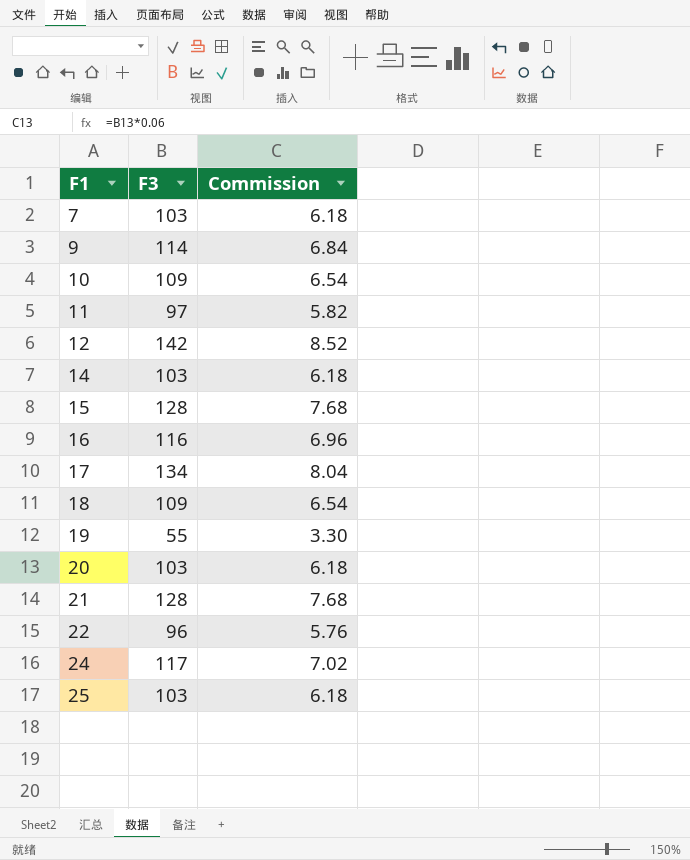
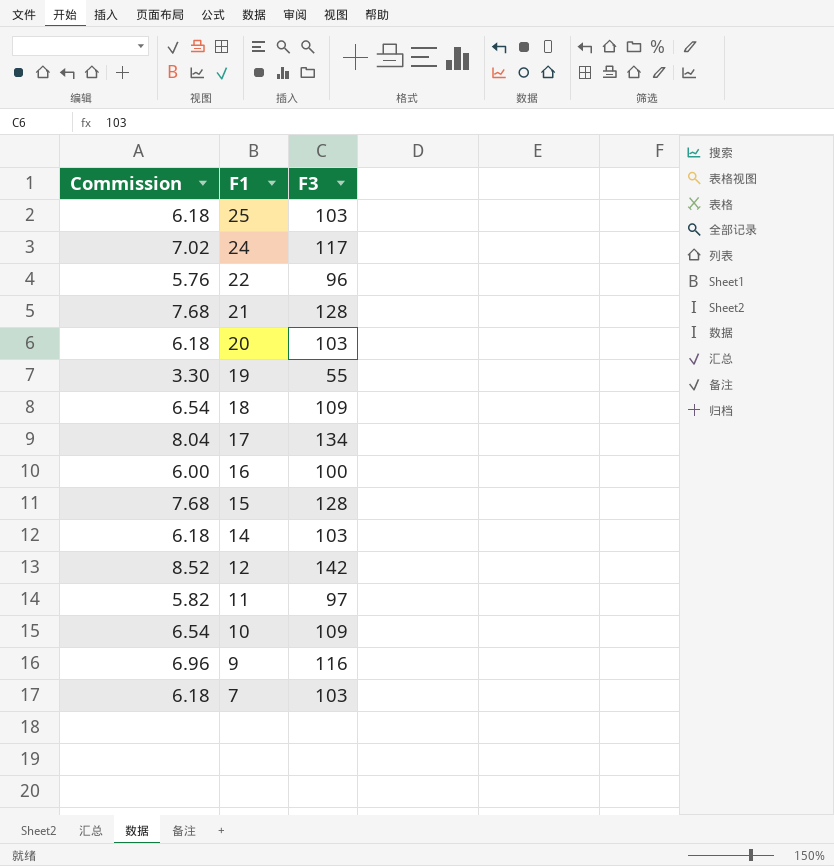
row order: F1 ascending -> F1 descending
column Commission | position: 3 -> 1
16 | Commission: 6.96 -> 6.00
16 | F3: 116 -> 100
9 | Commission: 6.84 -> 6.96
9 | F3: 114 -> 116

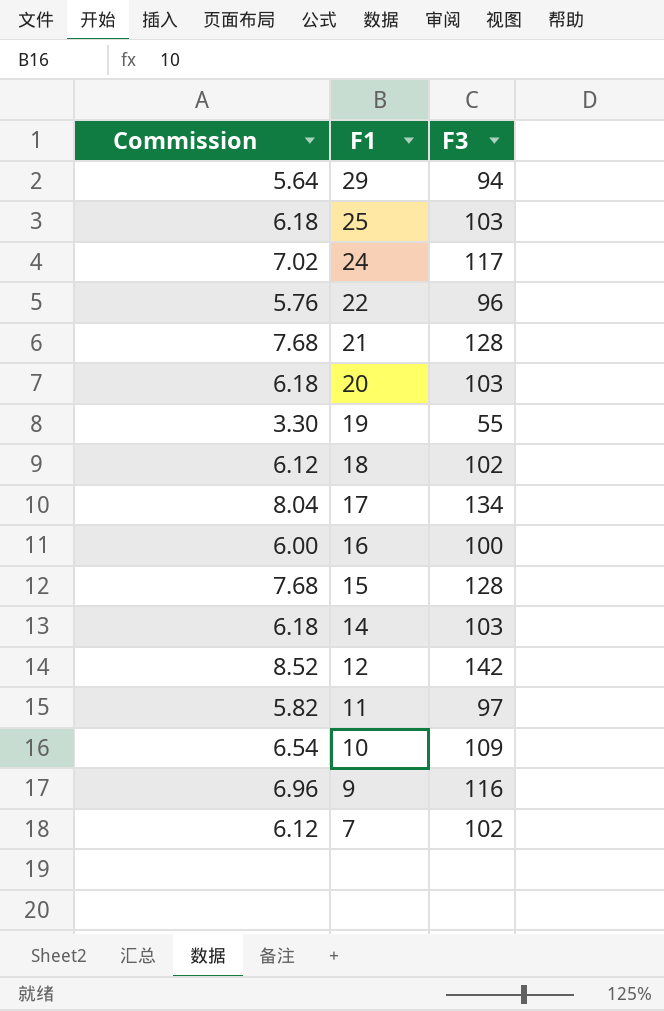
row 29: none -> 5.64 | 94
18 | Commission: 6.54 -> 6.12
18 | F3: 109 -> 102
7 | Commission: 6.18 -> 6.12
7 | F3: 103 -> 102

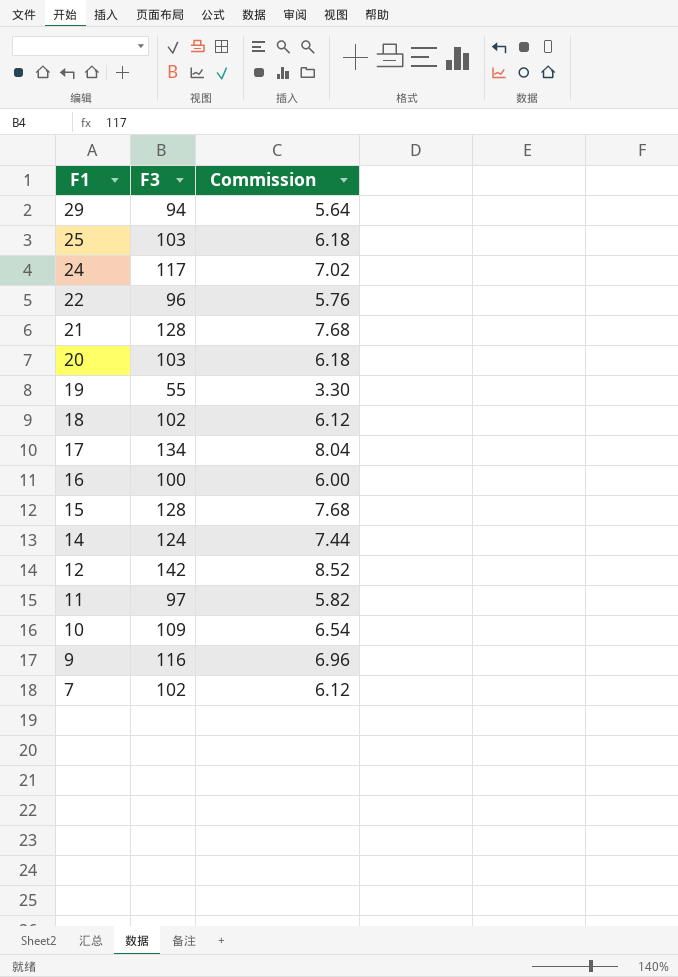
column Commission | position: 1 -> 3
14 | F3: 103 -> 124
14 | Commission: 6.18 -> 7.44

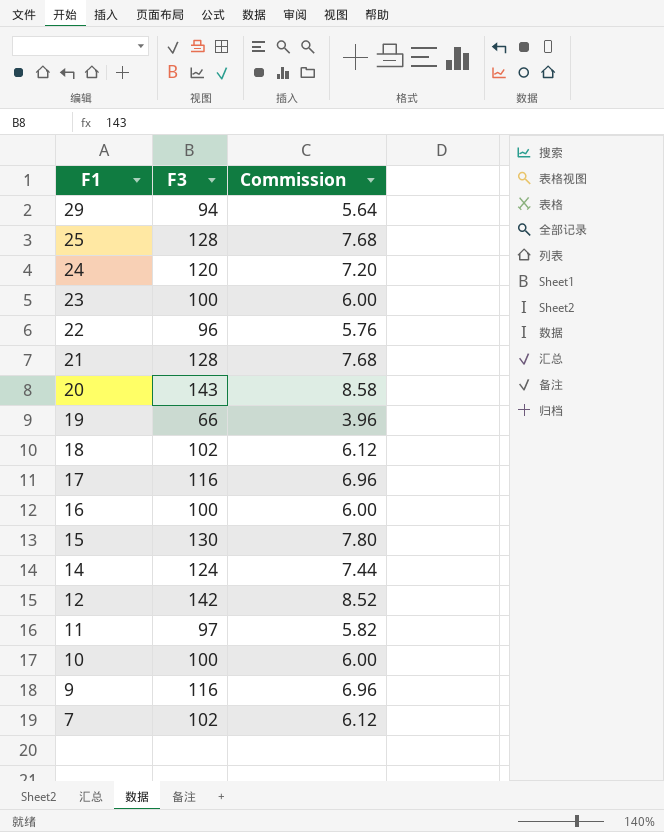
25 | F3: 103 -> 128
25 | Commission: 6.18 -> 7.68
24 | F3: 117 -> 120
24 | Commission: 7.02 -> 7.20
row 23: none -> 100 | 6.00
20 | F3: 103 -> 143
20 | Commission: 6.18 -> 8.58
19 | F3: 55 -> 66
19 | Commission: 3.30 -> 3.96
17 | F3: 134 -> 116
17 | Commission: 8.04 -> 6.96
15 | F3: 128 -> 130
15 | Commission: 7.68 -> 7.80
10 | F3: 109 -> 100
10 | Commission: 6.54 -> 6.00

